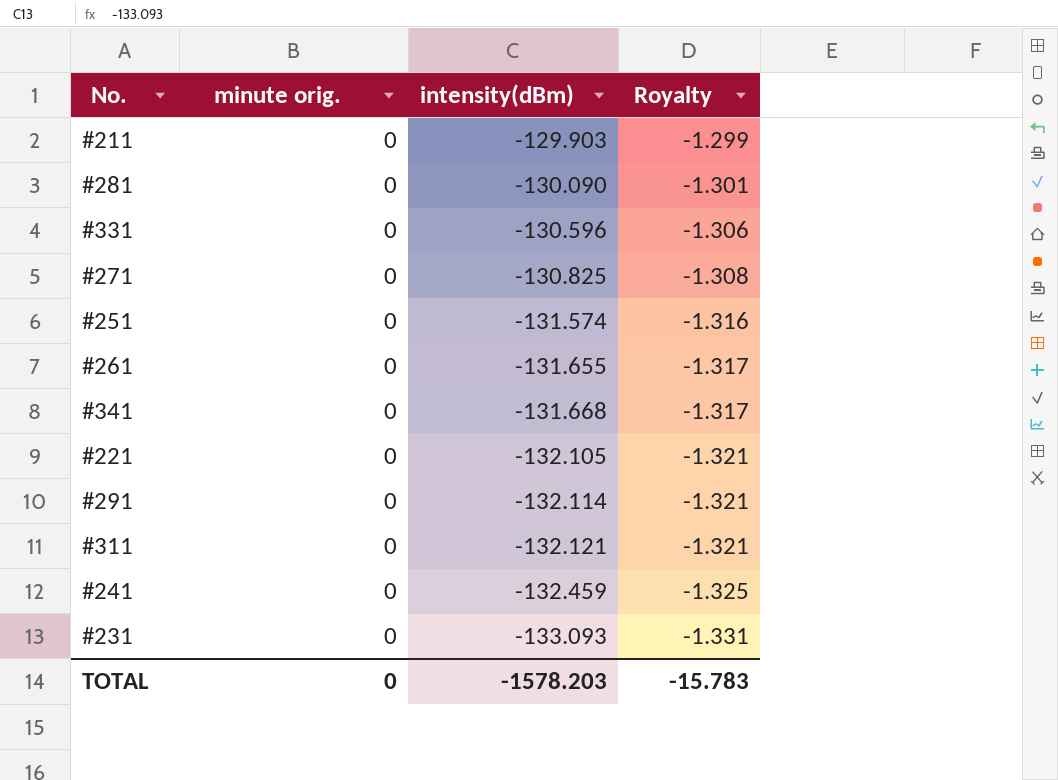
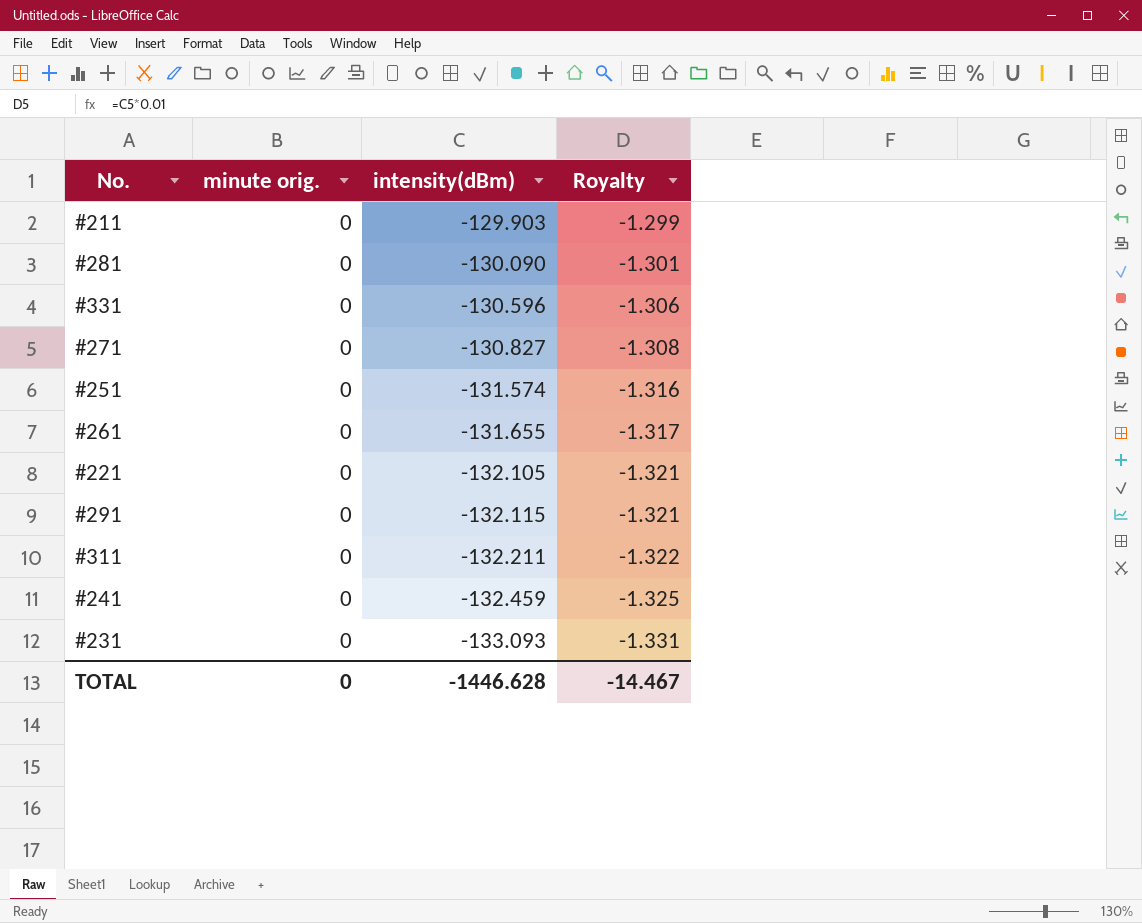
row #341: 0 | -131.668 | -1.317 -> none
#271 | intensity(dBm): -130.825 -> -130.827
#291 | intensity(dBm): -132.114 -> -132.115
#311 | intensity(dBm): -132.121 -> -132.211
#311 | Royalty: -1.321 -> -1.322
TOTAL | intensity(dBm): -1578.203 -> -1446.628
TOTAL | Royalty: -15.783 -> -14.467

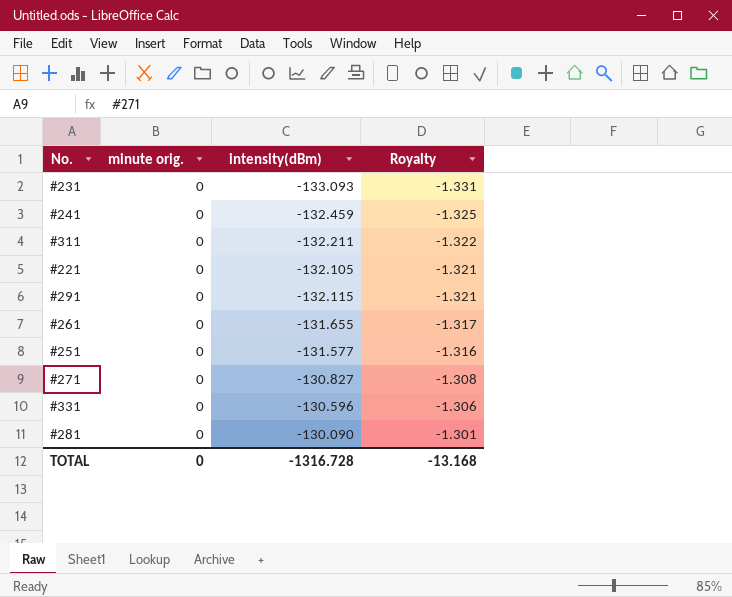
row order: intensity(dBm) descending -> Royalty ascending
row #211: 0 | -129.903 | -1.299 -> none
#251 | intensity(dBm): -131.574 -> -131.577
TOTAL | intensity(dBm): -1446.628 -> -1316.728
TOTAL | Royalty: -14.467 -> -13.168

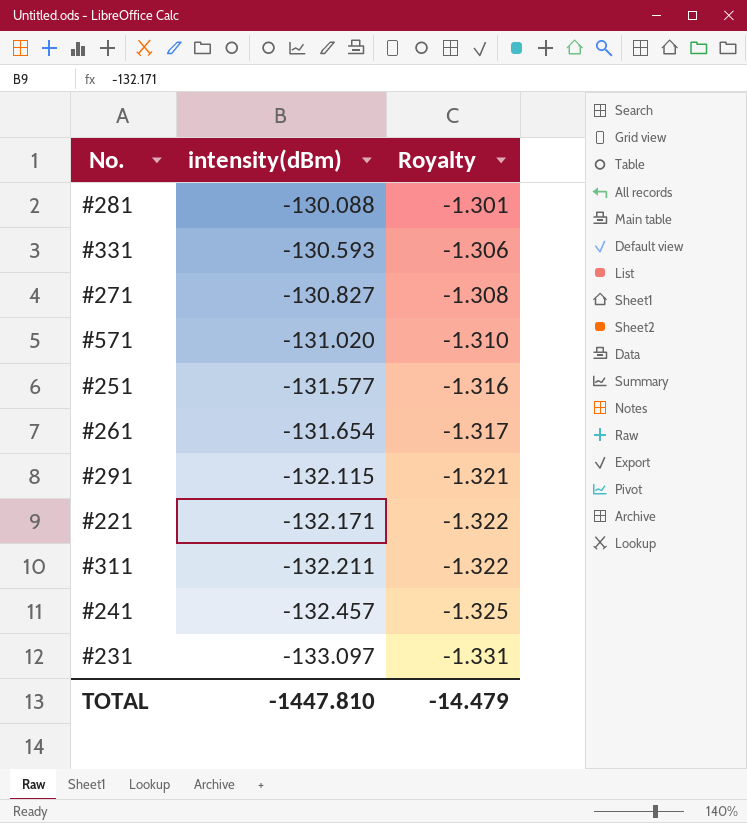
row order: Royalty ascending -> intensity(dBm) descending
column minute orig. | position: 2 -> none
#281 | intensity(dBm): -130.090 -> -130.088
#331 | intensity(dBm): -130.596 -> -130.593
row #571: none -> -131.020 | -1.310
#261 | intensity(dBm): -131.655 -> -131.654
#221 | intensity(dBm): -132.105 -> -132.171
#221 | Royalty: -1.321 -> -1.322
#241 | intensity(dBm): -132.459 -> -132.457
#231 | intensity(dBm): -133.093 -> -133.097
TOTAL | intensity(dBm): -1316.728 -> -1447.810
TOTAL | Royalty: -13.168 -> -14.479

